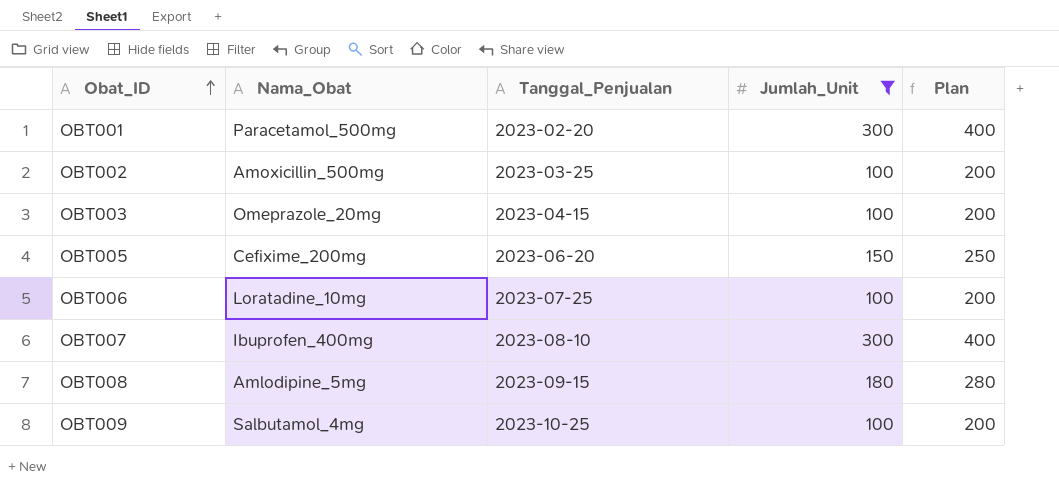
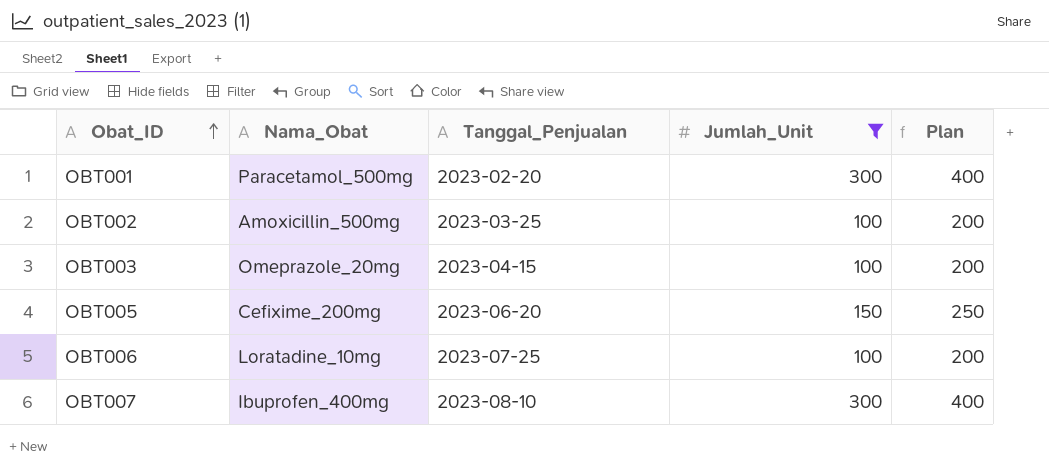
row OBT008: Amlodipine_5mg | 2023-09-15 | 180 | 280 -> none
row OBT009: Salbutamol_4mg | 2023-10-25 | 100 | 200 -> none

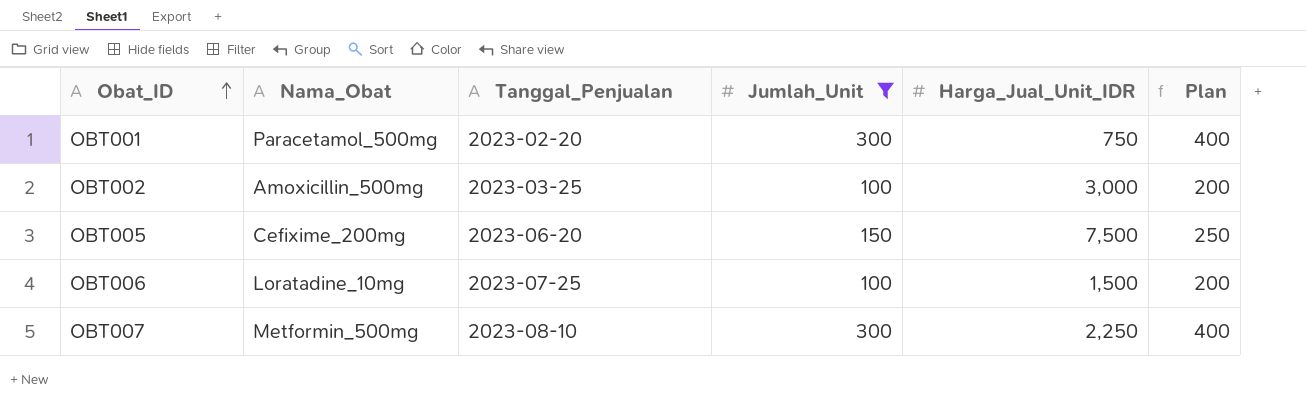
column Harga_Jual_Unit_IDR | position: none -> 5
row OBT003: Omeprazole_20mg | 2023-04-15 | 100 | 200 -> none
OBT007 | Nama_Obat: Ibuprofen_400mg -> Metformin_500mg

